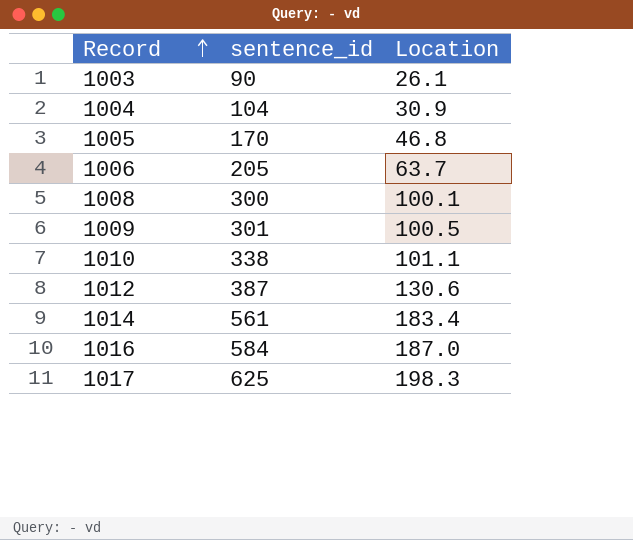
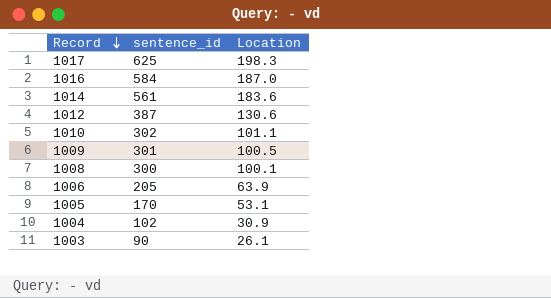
row order: Record ascending -> Record descending
1014 | Location: 183.4 -> 183.6
1010 | sentence_id: 338 -> 302
1006 | Location: 63.7 -> 63.9
1005 | Location: 46.8 -> 53.1
1004 | sentence_id: 104 -> 102

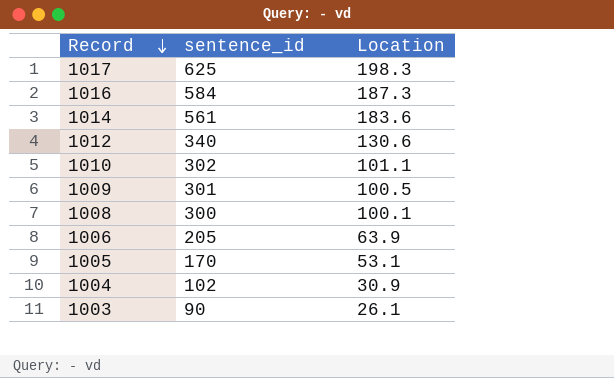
1016 | Location: 187.0 -> 187.3
1012 | sentence_id: 387 -> 340

